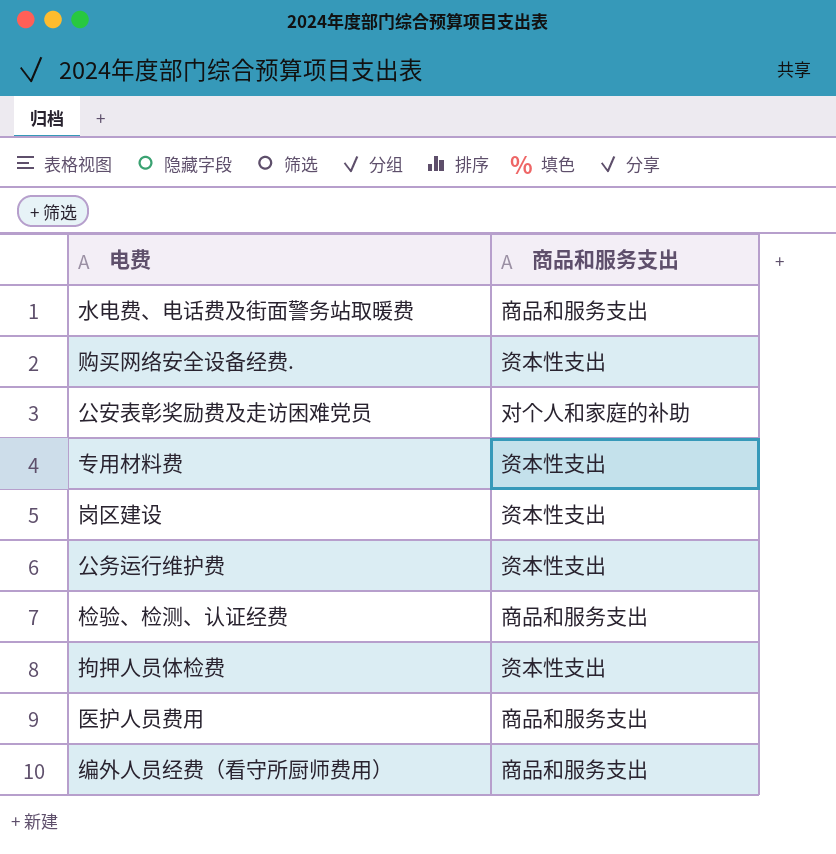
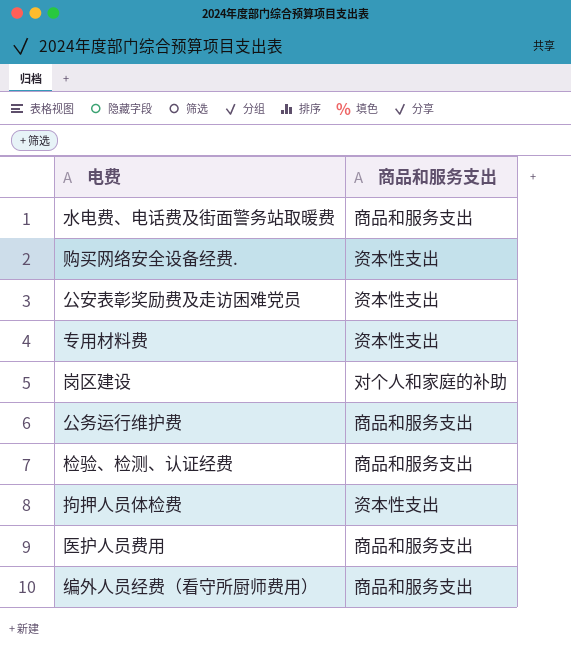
公安表彰奖励费及走访困难党员 | 商品和服务支出: 对个人和家庭的补助 -> 资本性支出
岗区建设 | 商品和服务支出: 资本性支出 -> 对个人和家庭的补助
公务运行维护费 | 商品和服务支出: 资本性支出 -> 商品和服务支出

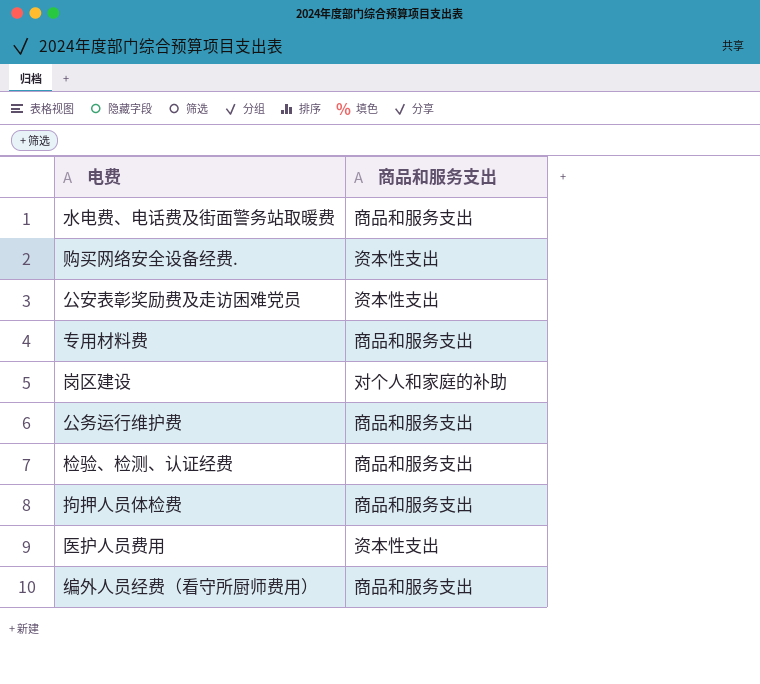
专用材料费 | 商品和服务支出: 资本性支出 -> 商品和服务支出
拘押人员体检费 | 商品和服务支出: 资本性支出 -> 商品和服务支出
医护人员费用 | 商品和服务支出: 商品和服务支出 -> 资本性支出

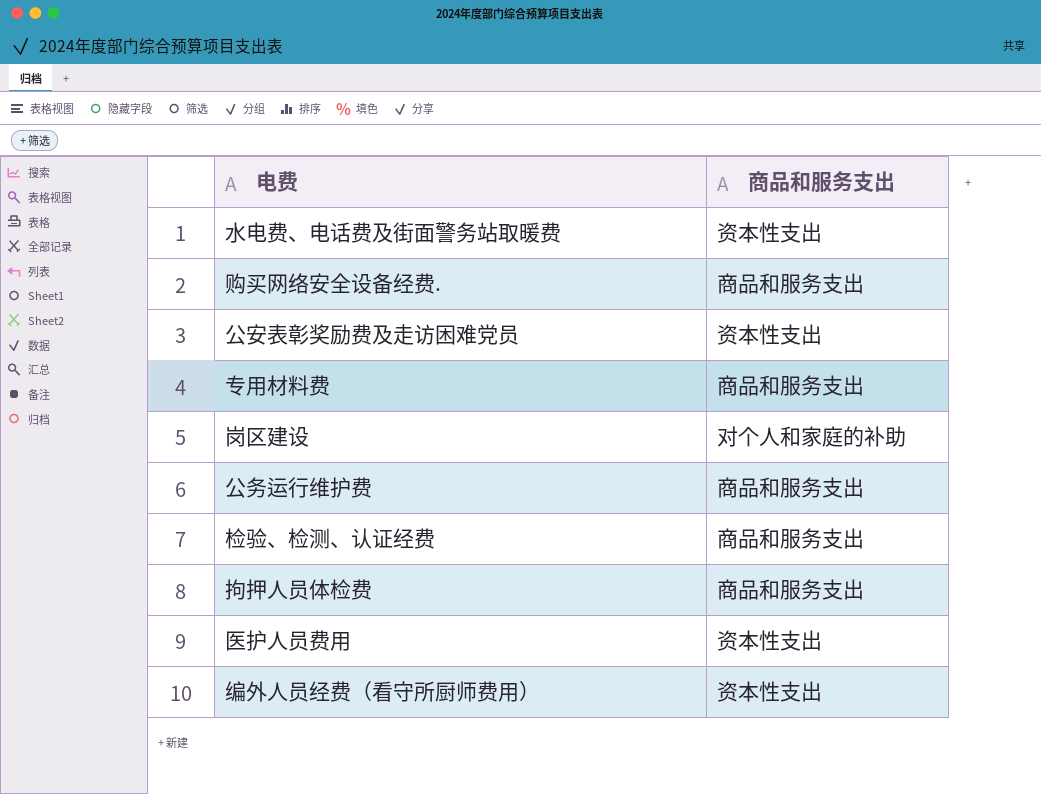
水电费、电话费及街面警务站取暖费 | 商品和服务支出: 商品和服务支出 -> 资本性支出
购买网络安全设备经费. | 商品和服务支出: 资本性支出 -> 商品和服务支出
编外人员经费（看守所厨师费用） | 商品和服务支出: 商品和服务支出 -> 资本性支出

